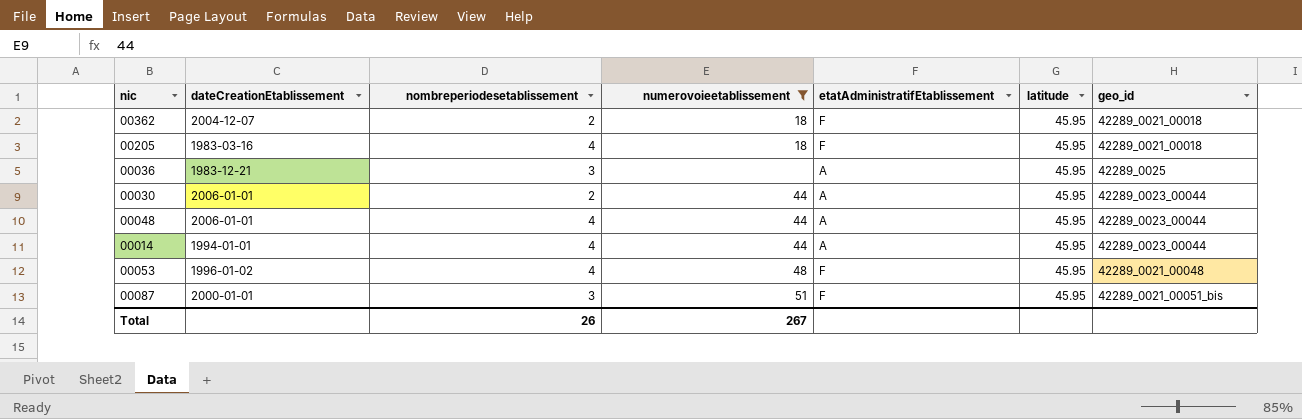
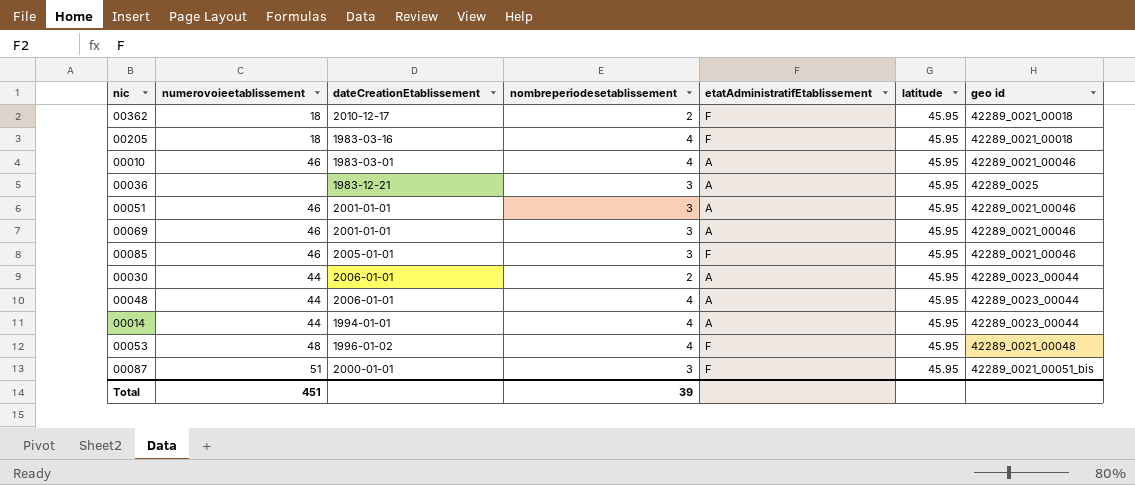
filter: numerovoieetablissement != 46 -> none
column numerovoieetablissement | position: 4 -> 2
column name: geo_id -> geo id
00362 | dateCreationEtablissement: 2004-12-07 -> 2010-12-17
Total | numerovoieetablissement: 267 -> 451
Total | nombreperiodesetablissement: 26 -> 39

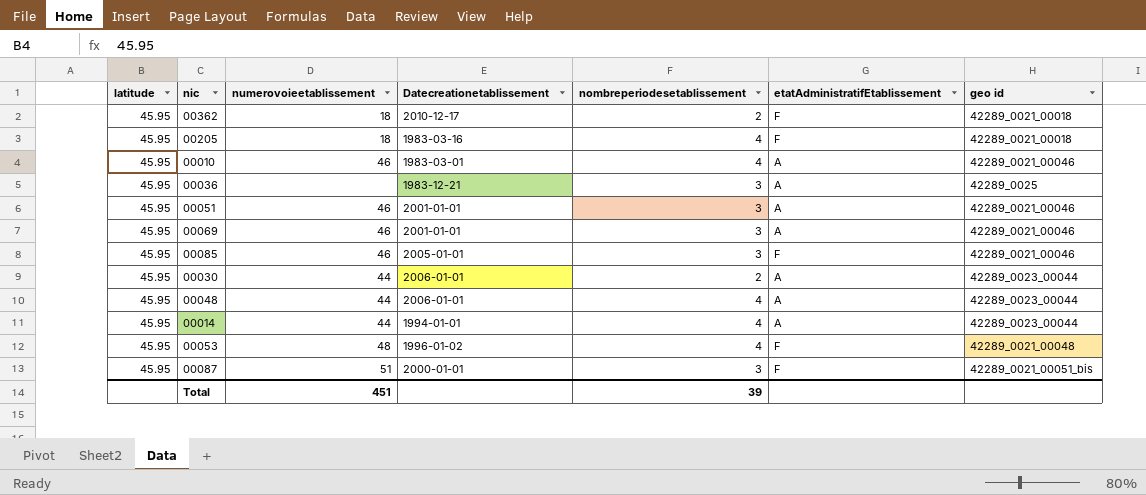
column latitude | position: 6 -> 1
column name: dateCreationEtablissement -> Datecreationetablissement

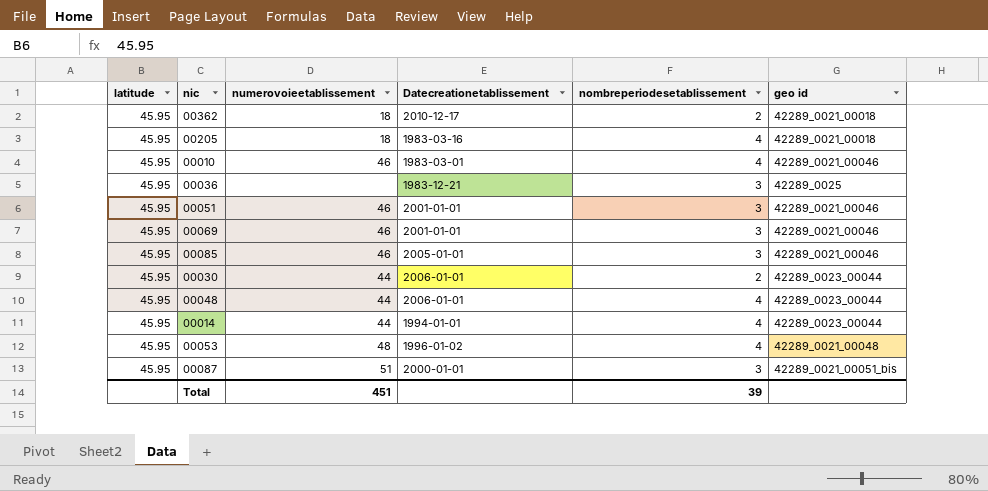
column etatAdministratifEtablissement | position: 6 -> none

